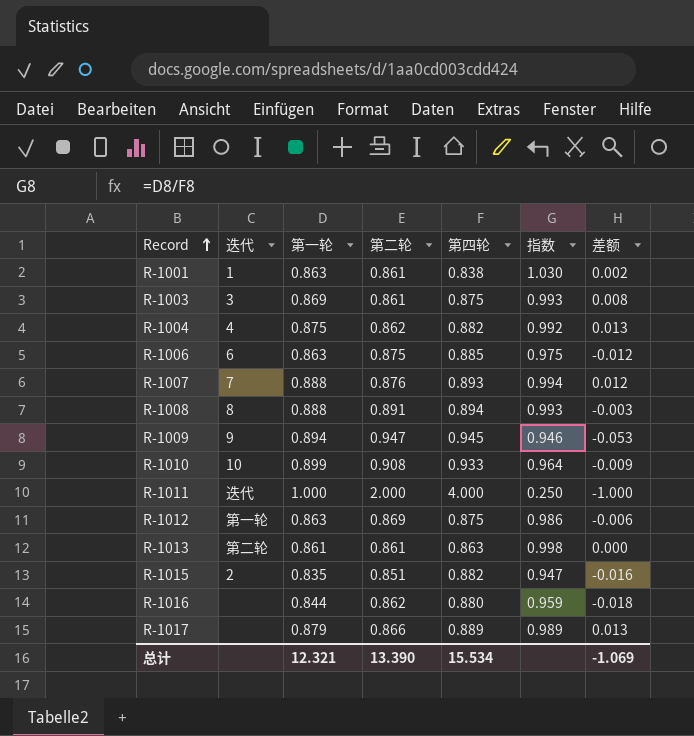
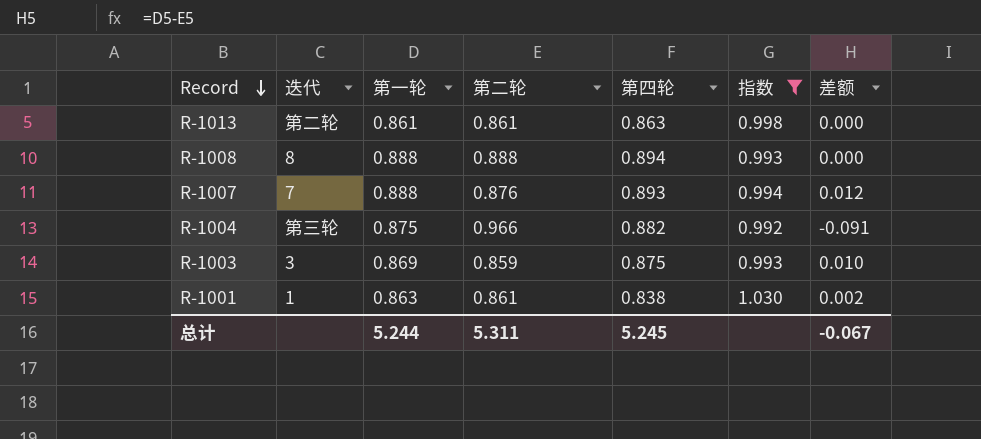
filter: none -> 指数 >= 0.992
row order: Record ascending -> Record descending
R-1008 | 第二轮: 0.891 -> 0.888
R-1008 | 差额: -0.003 -> 0.000
R-1004 | 迭代: 4 -> 第三轮
R-1004 | 第二轮: 0.862 -> 0.966
R-1004 | 差额: 0.013 -> -0.091
R-1003 | 第二轮: 0.861 -> 0.859
R-1003 | 差额: 0.008 -> 0.010
总计 | 第一轮: 12.321 -> 5.244
总计 | 第二轮: 13.390 -> 5.311
总计 | 第四轮: 15.534 -> 5.245
总计 | 差额: -1.069 -> -0.067

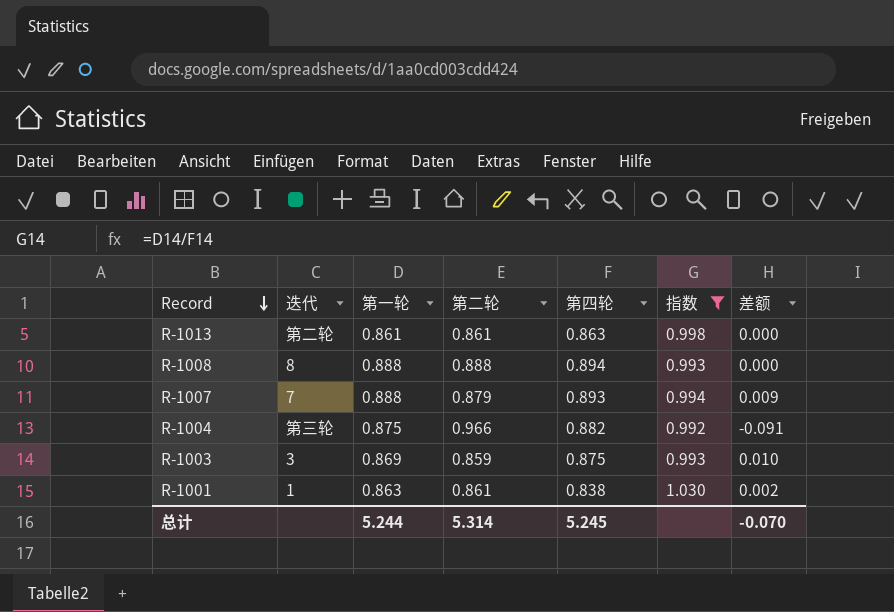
R-1007 | 第二轮: 0.876 -> 0.879
R-1007 | 差额: 0.012 -> 0.009
总计 | 第二轮: 5.311 -> 5.314
总计 | 差额: -0.067 -> -0.070

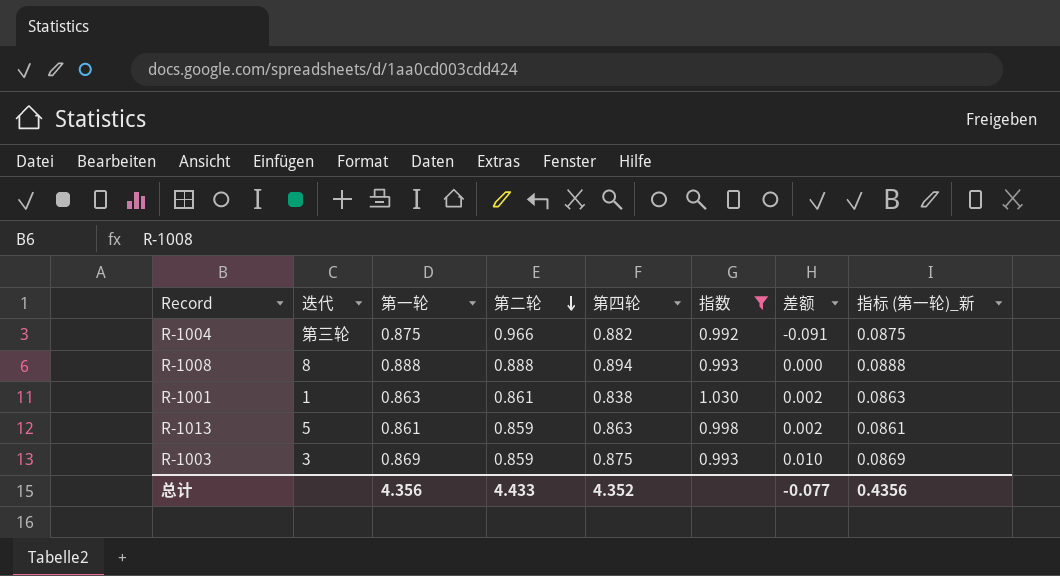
row order: Record descending -> 第二轮 descending
column 指标 (第一轮)_新 | formula: none -> [第一轮] * 0.1
row R-1007: 7 | 0.888 | 0.879 | 0.893 | 0.994 | 0.009 -> none
R-1013 | 迭代: 第二轮 -> 5
R-1013 | 第二轮: 0.861 -> 0.859
R-1013 | 差额: 0.000 -> 0.002
总计 | 第一轮: 5.244 -> 4.356
总计 | 第二轮: 5.314 -> 4.433
总计 | 第四轮: 5.245 -> 4.352
总计 | 差额: -0.070 -> -0.077

